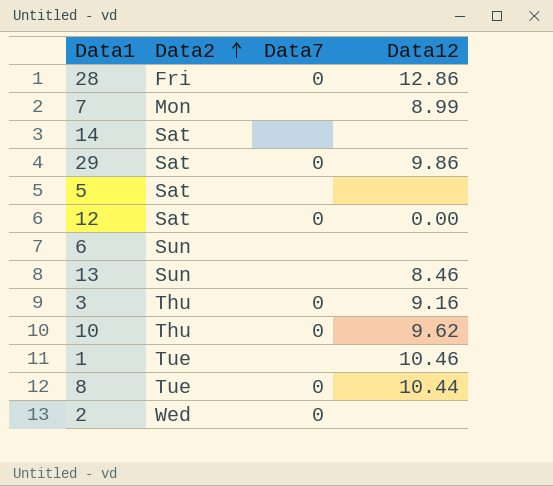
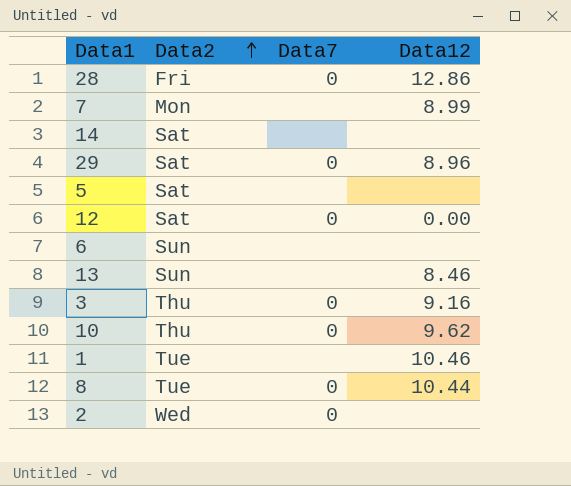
29 | Data12: 9.86 -> 8.96

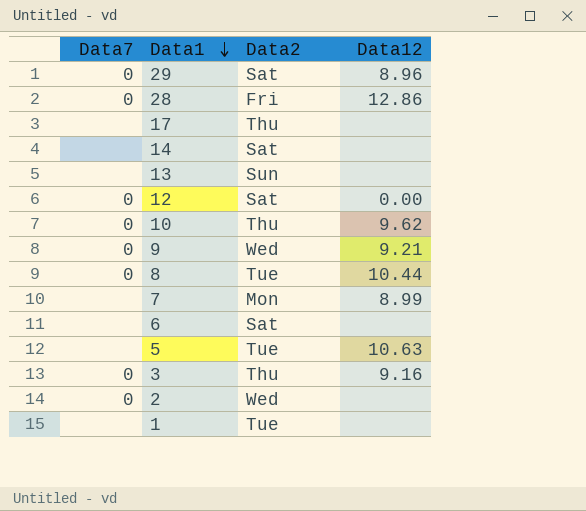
row order: Data2 ascending -> Data1 descending
column Data7 | position: 3 -> 1
row 17: none -> none | Thu | none
13 | Data12: 8.46 -> none
row 9: none -> 0 | Wed | 9.21
6 | Data2: Sun -> Sat
5 | Data2: Sat -> Tue
5 | Data12: none -> 10.63
1 | Data12: 10.46 -> none

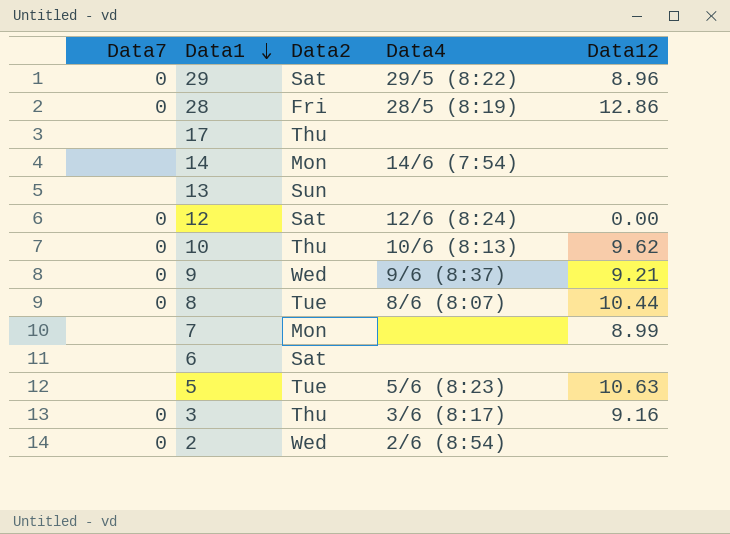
column Data4 | position: none -> 4
row 1: none | Tue | none -> none
14 | Data2: Sat -> Mon

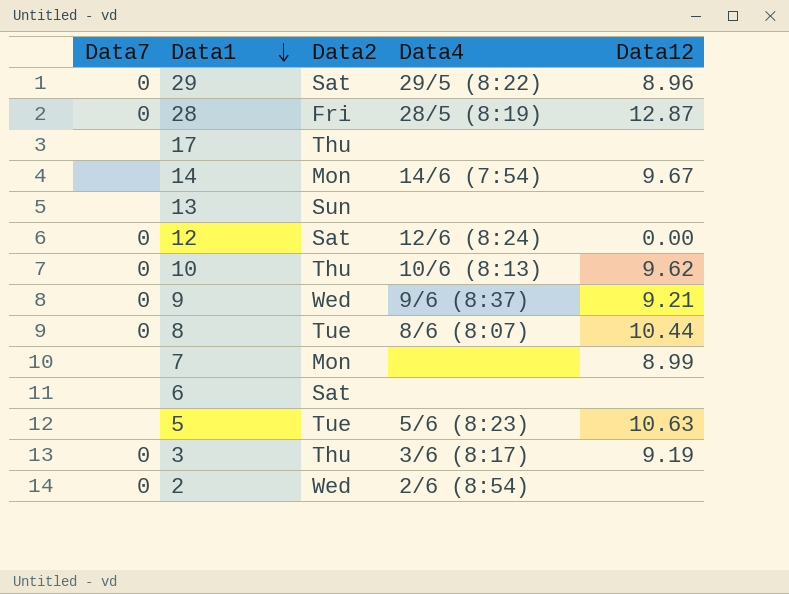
28 | Data12: 12.86 -> 12.87
14 | Data12: none -> 9.67
3 | Data12: 9.16 -> 9.19

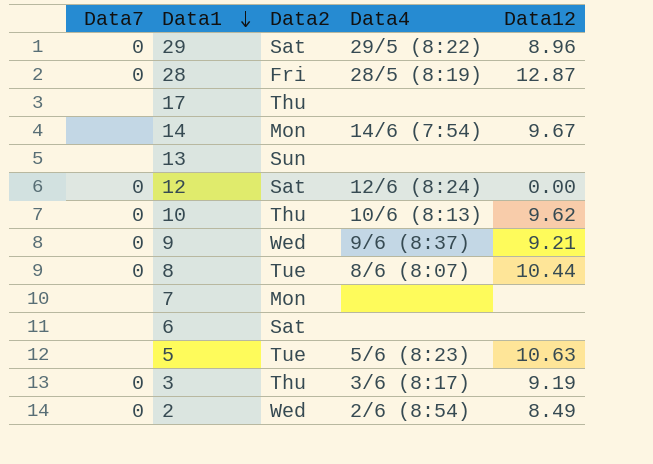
7 | Data12: 8.99 -> none
2 | Data12: none -> 8.49

